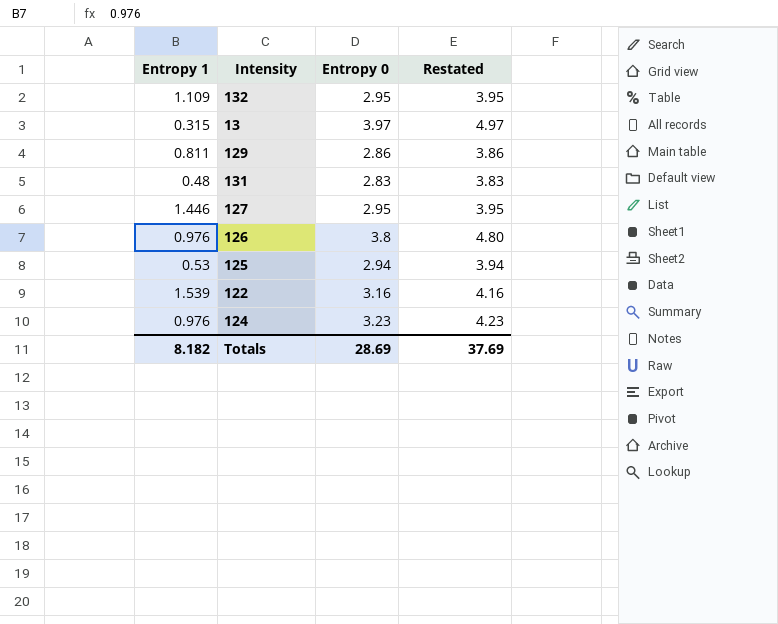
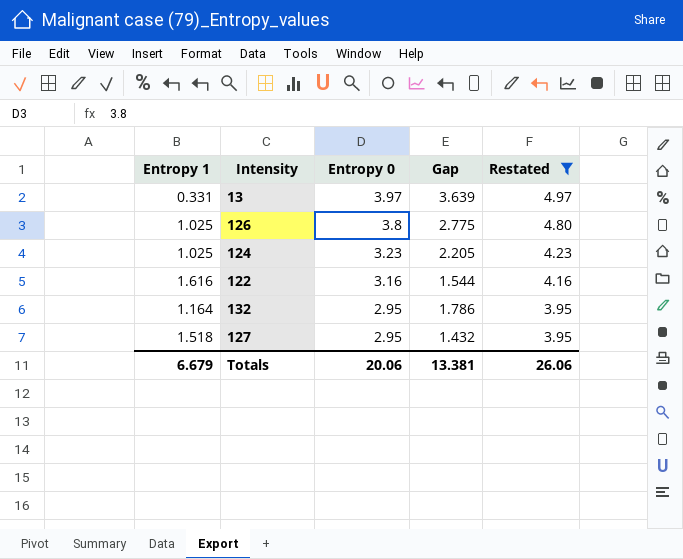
filter: none -> Restated >= 3.95
row order: none -> Entropy 0 descending
column Gap | formula: none -> [Entropy 0] - [Entropy 1]
13 | Entropy 1: 0.315 -> 0.331
126 | Entropy 1: 0.976 -> 1.025
124 | Entropy 1: 0.976 -> 1.025
122 | Entropy 1: 1.539 -> 1.616
132 | Entropy 1: 1.109 -> 1.164
127 | Entropy 1: 1.446 -> 1.518
Totals | Entropy 1: 8.182 -> 6.679
Totals | Entropy 0: 28.69 -> 20.06
Totals | Restated: 37.69 -> 26.06

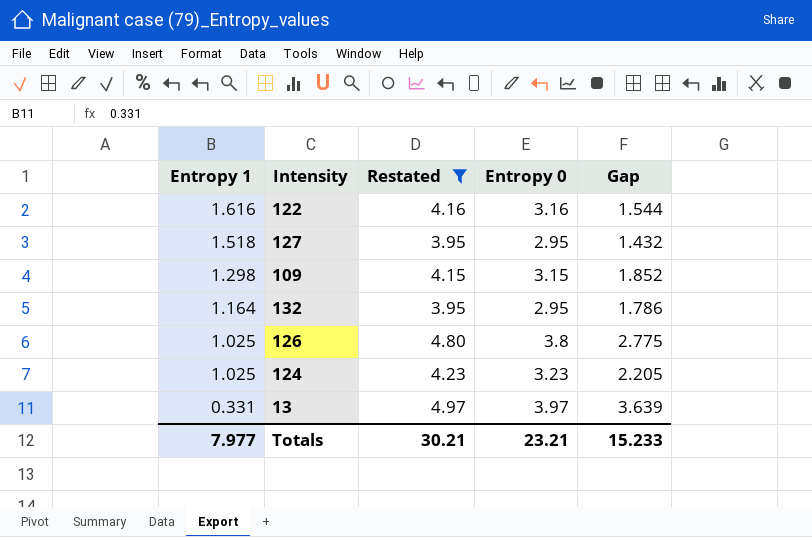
row order: Entropy 0 descending -> Entropy 1 descending
column Restated | position: 5 -> 3
row 109: none -> 1.298 | 4.15 | 3.15 | 1.852
Totals | Entropy 1: 6.679 -> 7.977
Totals | Restated: 26.06 -> 30.21
Totals | Entropy 0: 20.06 -> 23.21
Totals | Gap: 13.381 -> 15.233

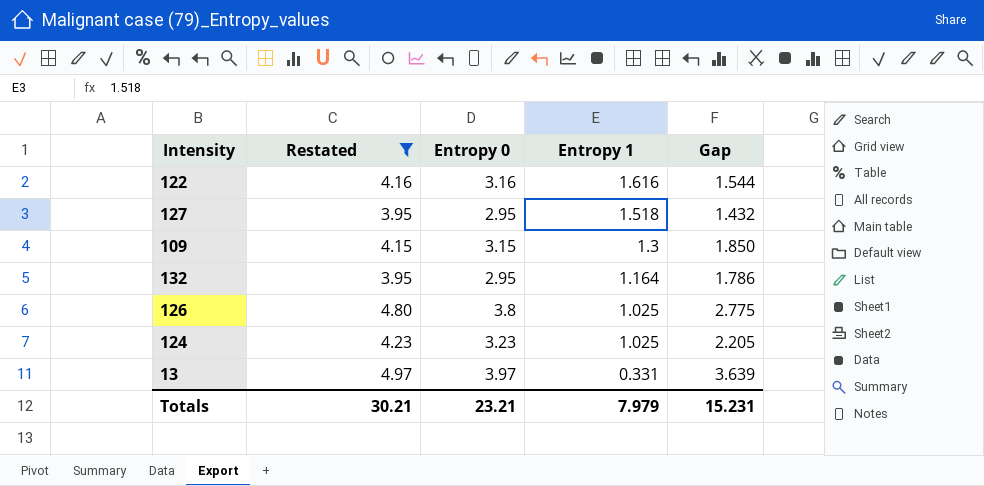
column Entropy 1 | position: 1 -> 4
109 | Entropy 1: 1.298 -> 1.3
109 | Gap: 1.852 -> 1.850
Totals | Entropy 1: 7.977 -> 7.979
Totals | Gap: 15.233 -> 15.231

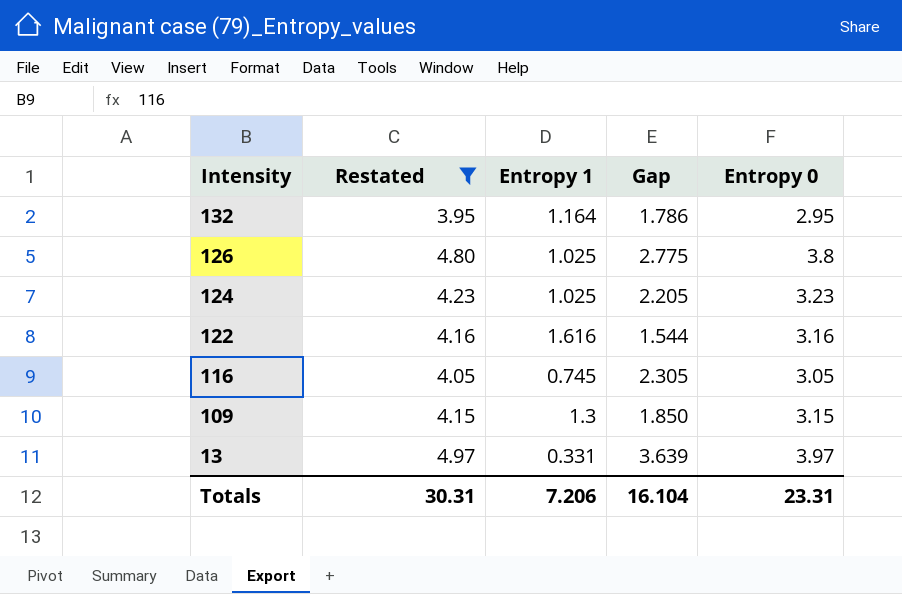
row order: Entropy 1 descending -> Intensity descending
column Entropy 0 | position: 3 -> 5
row 127: 3.95 | 2.95 | 1.518 | 1.432 -> none
row 116: none -> 4.05 | 0.745 | 2.305 | 3.05
Totals | Restated: 30.21 -> 30.31
Totals | Entropy 1: 7.979 -> 7.206
Totals | Gap: 15.231 -> 16.104
Totals | Entropy 0: 23.21 -> 23.31

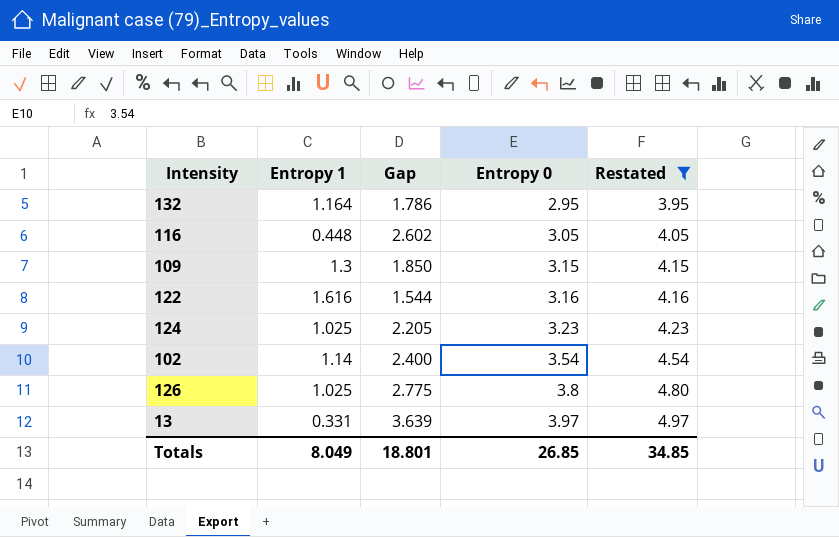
row order: Intensity descending -> Entropy 0 ascending
column Restated | position: 2 -> 5
116 | Entropy 1: 0.745 -> 0.448
116 | Gap: 2.305 -> 2.602
row 102: none -> 1.14 | 2.400 | 3.54 | 4.54
Totals | Entropy 1: 7.206 -> 8.049
Totals | Gap: 16.104 -> 18.801
Totals | Entropy 0: 23.31 -> 26.85
Totals | Restated: 30.31 -> 34.85

